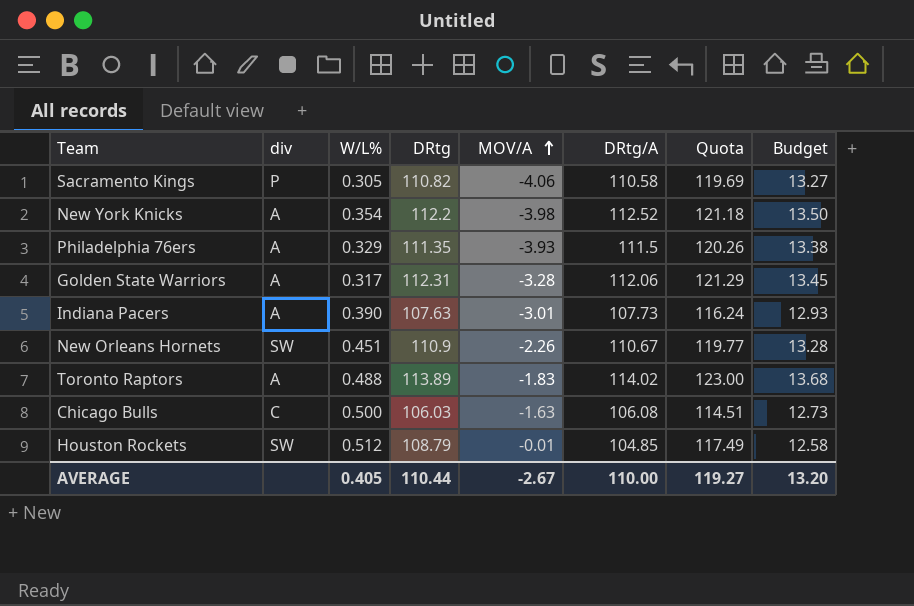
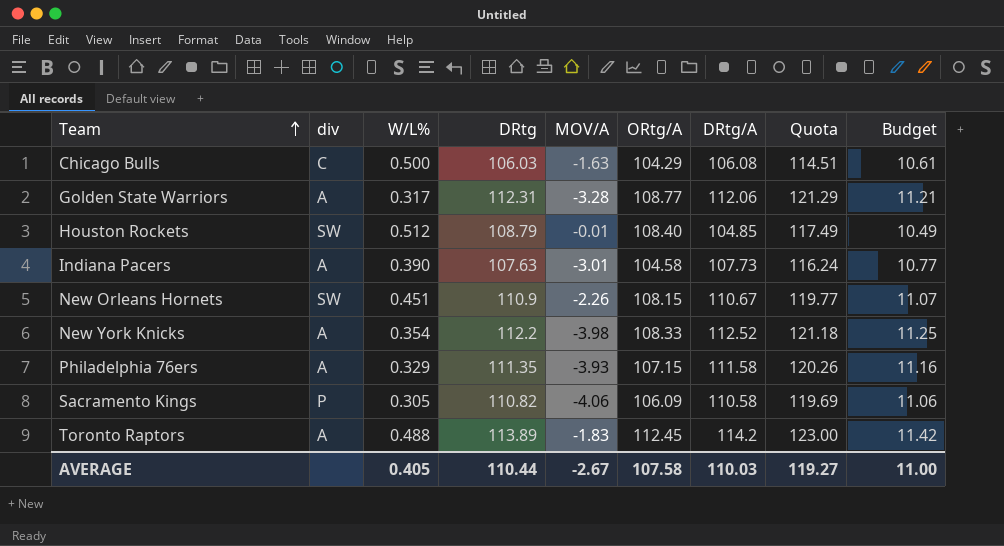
row order: MOV/A ascending -> Team ascending
column ORtg/A | position: none -> 6
column Budget | formula: [DRtg/A] * 0.12 -> [DRtg/A] * 0.1
Philadelphia 76ers | DRtg/A: 111.5 -> 111.58
Toronto Raptors | DRtg/A: 114.02 -> 114.2
AVERAGE | DRtg/A: 110.00 -> 110.03
AVERAGE | Budget: 13.20 -> 11.00

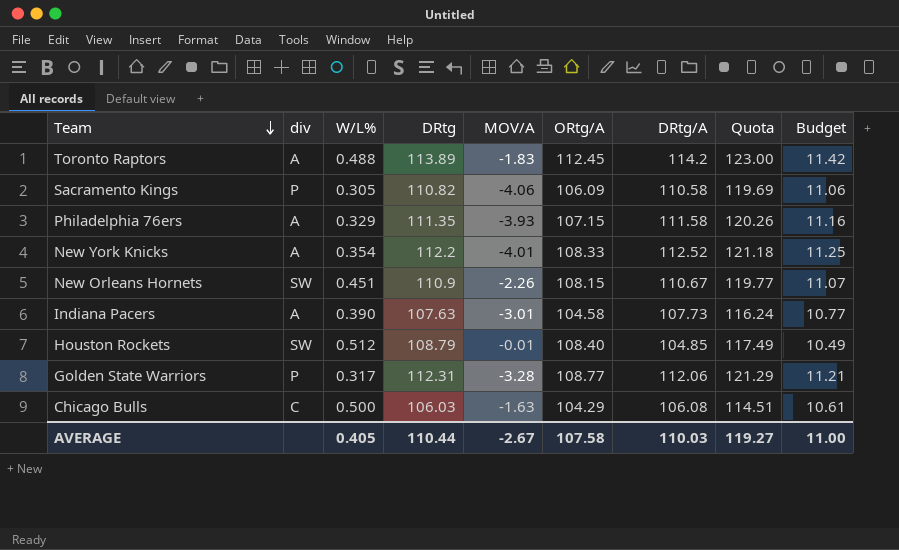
row order: Team ascending -> Team descending
New York Knicks | MOV/A: -3.98 -> -4.01
Golden State Warriors | div: A -> P

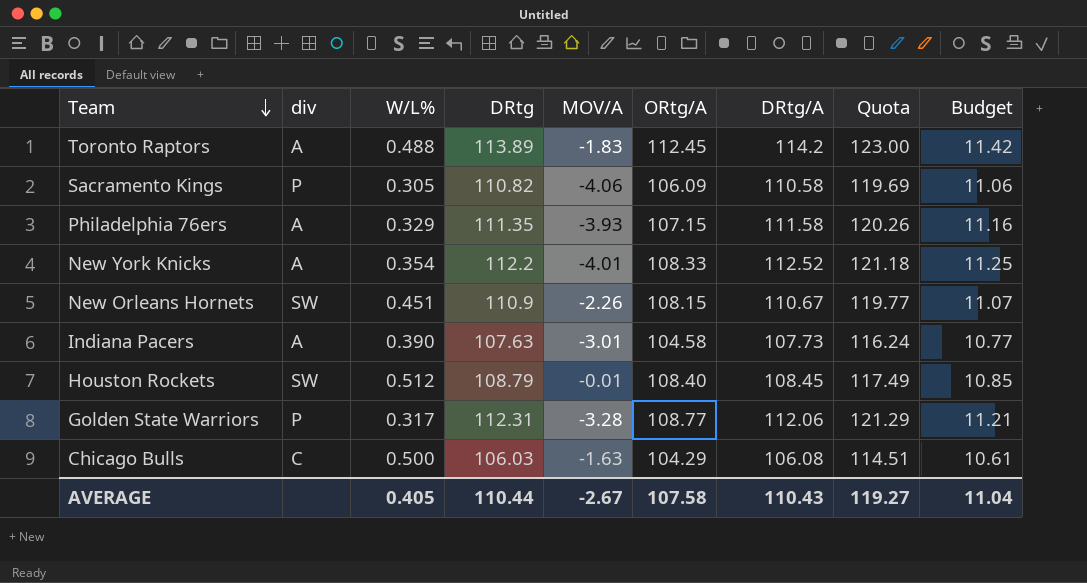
Houston Rockets | DRtg/A: 104.85 -> 108.45
Houston Rockets | Budget: 10.49 -> 10.85
AVERAGE | DRtg/A: 110.03 -> 110.43
AVERAGE | Budget: 11.00 -> 11.04

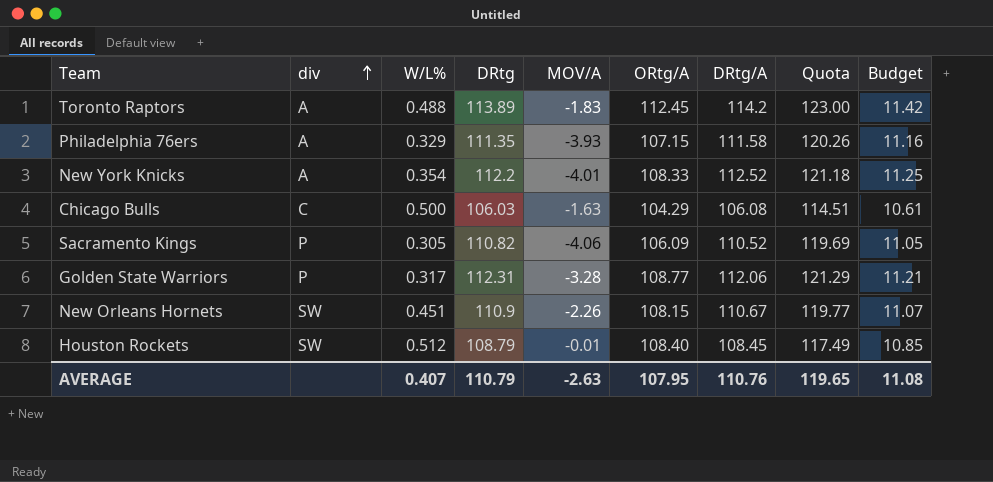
row order: Team descending -> div ascending
row Indiana Pacers: A | 0.390 | 107.63 | -3.01 | 104.58 | 107.73 | 116.24 | 10.77 -> none
Sacramento Kings | DRtg/A: 110.58 -> 110.52
Sacramento Kings | Budget: 11.06 -> 11.05
AVERAGE | W/L%: 0.405 -> 0.407
AVERAGE | DRtg: 110.44 -> 110.79
AVERAGE | MOV/A: -2.67 -> -2.63
AVERAGE | ORtg/A: 107.58 -> 107.95
AVERAGE | DRtg/A: 110.43 -> 110.76
AVERAGE | Quota: 119.27 -> 119.65
AVERAGE | Budget: 11.04 -> 11.08

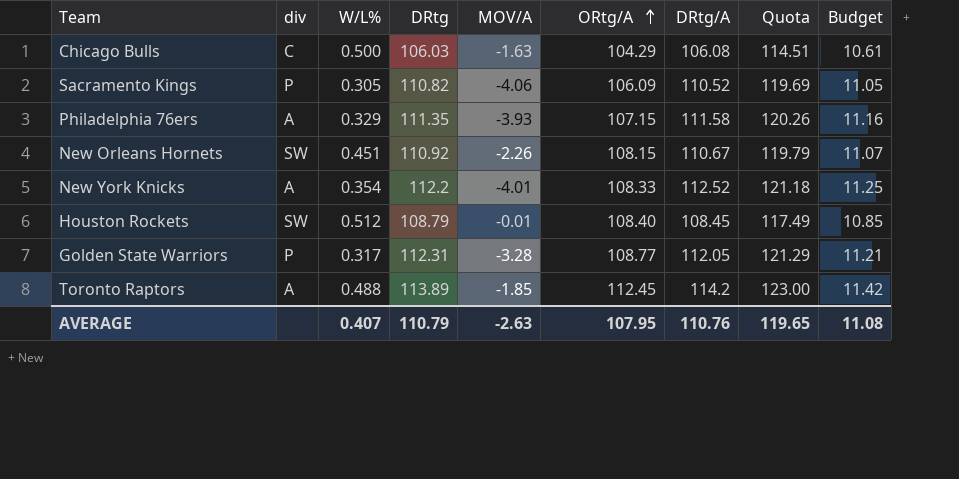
row order: div ascending -> ORtg/A ascending
New Orleans Hornets | DRtg: 110.9 -> 110.92
New Orleans Hornets | Quota: 119.77 -> 119.79
Golden State Warriors | DRtg/A: 112.06 -> 112.05
Toronto Raptors | MOV/A: -1.83 -> -1.85

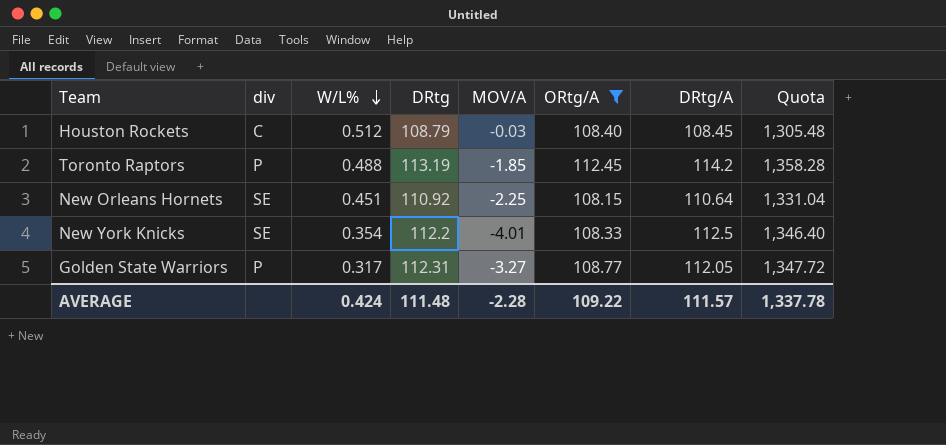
filter: none -> ORtg/A >= 108.15
row order: ORtg/A ascending -> W/L% descending
column Budget | formula: [DRtg/A] * 0.1 -> none
column Quota | formula: [DRtg] * 1.08 -> [DRtg] * 12
Houston Rockets | div: SW -> C
Houston Rockets | MOV/A: -0.01 -> -0.03
Toronto Raptors | div: A -> P
Toronto Raptors | DRtg: 113.89 -> 113.19
New Orleans Hornets | div: SW -> SE
New Orleans Hornets | MOV/A: -2.26 -> -2.25
New Orleans Hornets | DRtg/A: 110.67 -> 110.64
New York Knicks | div: A -> SE
New York Knicks | DRtg/A: 112.52 -> 112.5
Golden State Warriors | MOV/A: -3.28 -> -3.27
AVERAGE | W/L%: 0.407 -> 0.424
AVERAGE | DRtg: 110.79 -> 111.48
AVERAGE | MOV/A: -2.63 -> -2.28
AVERAGE | ORtg/A: 107.95 -> 109.22
AVERAGE | DRtg/A: 110.76 -> 111.57
AVERAGE | Quota: 119.65 -> 1,337.78

